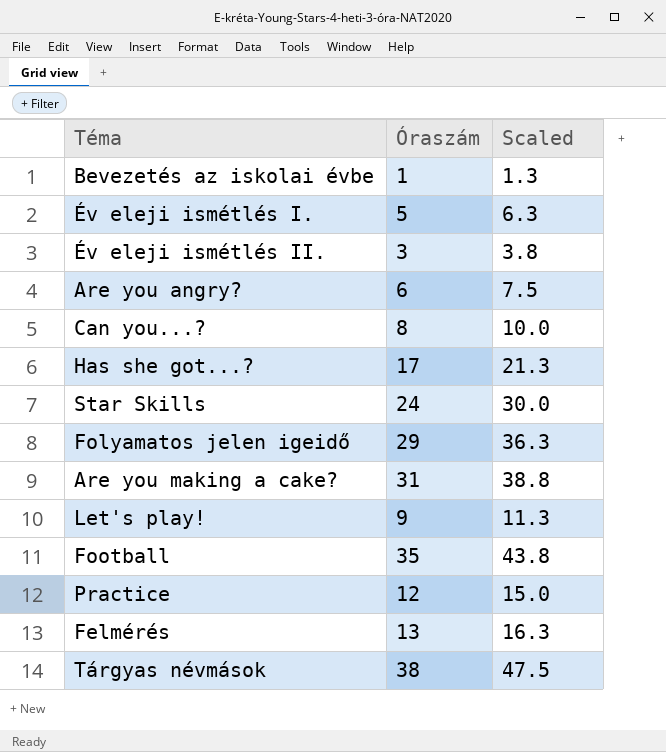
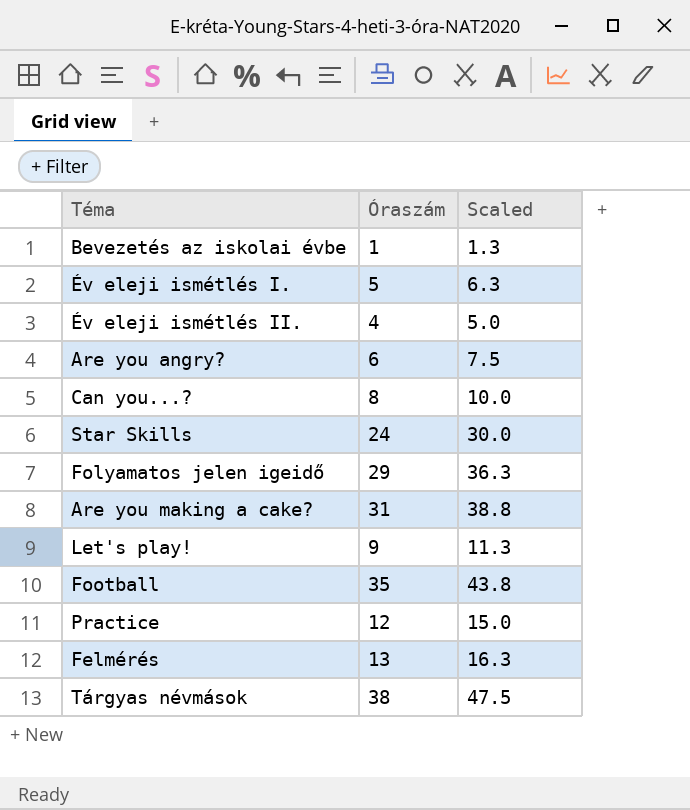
row Has she got...?: 17 | 21.3 -> none
Év eleji ismétlés II. | Óraszám: 3 -> 4
Év eleji ismétlés II. | Scaled: 3.8 -> 5.0

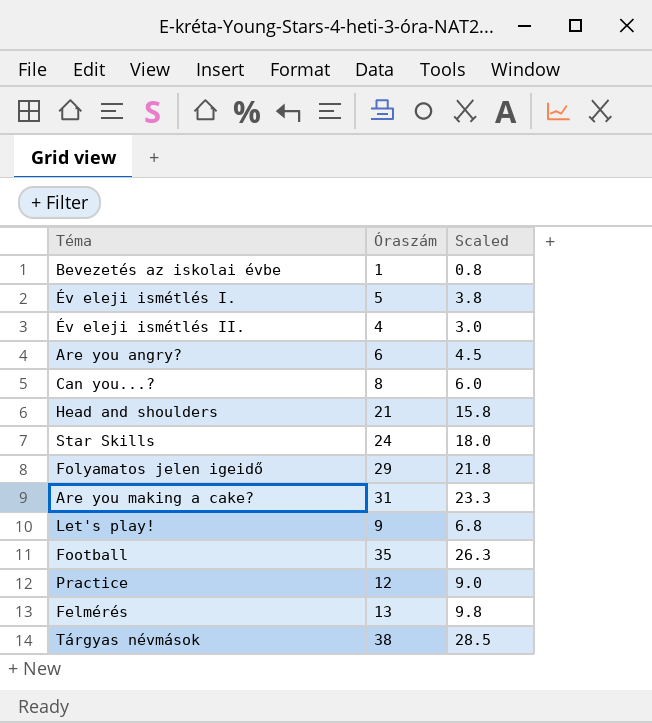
column Scaled | formula: [Óraszám] * 1.25 -> [Óraszám] * 0.75
row Head and shoulders: none -> 21 | 15.8

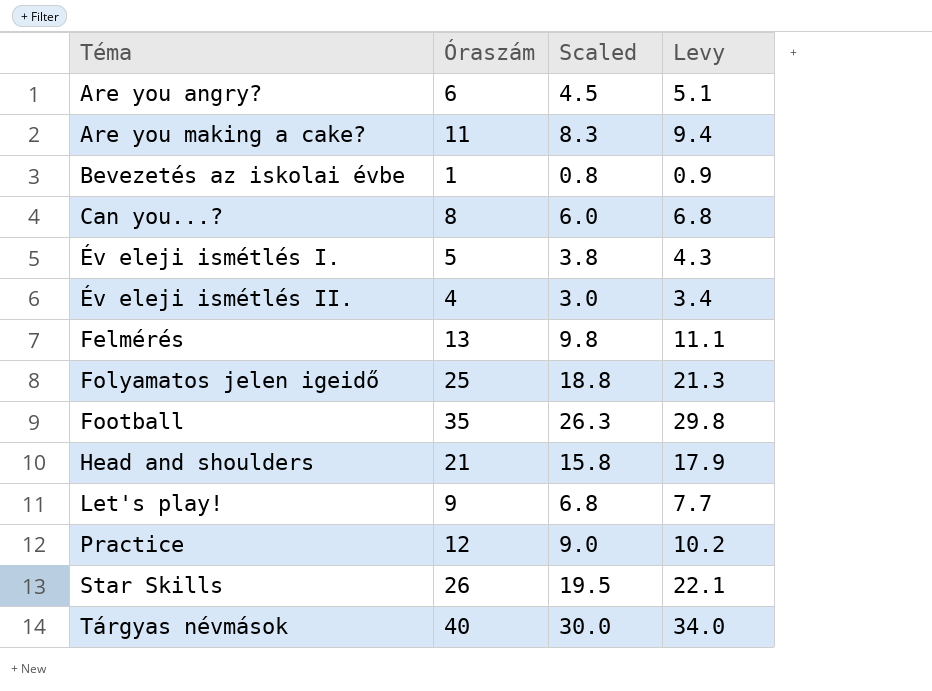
row order: none -> Téma ascending
column Levy | formula: none -> [Óraszám] * 0.85
Are you making a cake? | Óraszám: 31 -> 11
Are you making a cake? | Scaled: 23.3 -> 8.3
Folyamatos jelen igeidő | Óraszám: 29 -> 25
Folyamatos jelen igeidő | Scaled: 21.8 -> 18.8
Star Skills | Óraszám: 24 -> 26
Star Skills | Scaled: 18.0 -> 19.5
Tárgyas névmások | Óraszám: 38 -> 40
Tárgyas névmások | Scaled: 28.5 -> 30.0

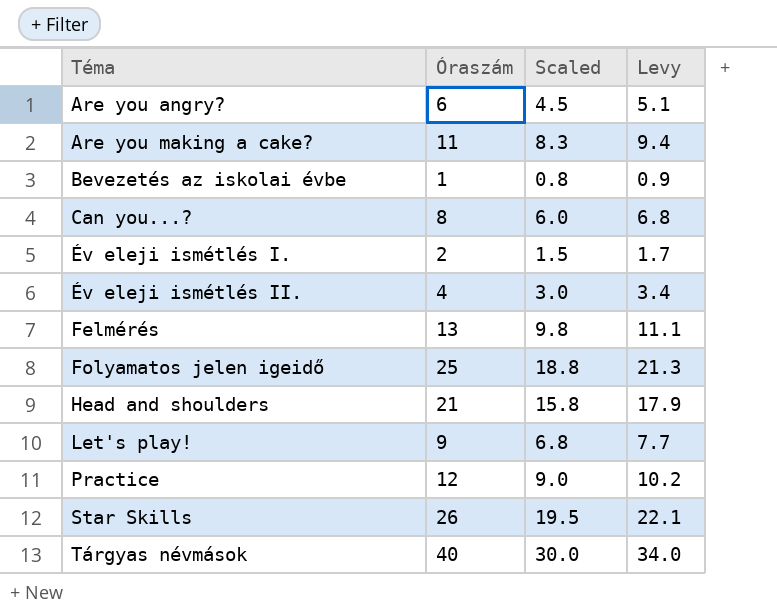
row Football: 35 | 26.3 | 29.8 -> none
Év eleji ismétlés I. | Óraszám: 5 -> 2
Év eleji ismétlés I. | Scaled: 3.8 -> 1.5
Év eleji ismétlés I. | Levy: 4.3 -> 1.7

